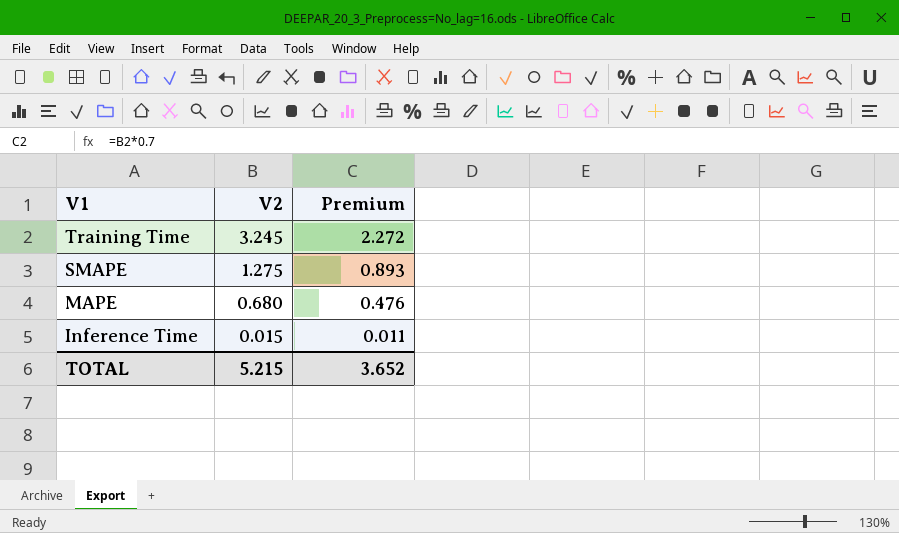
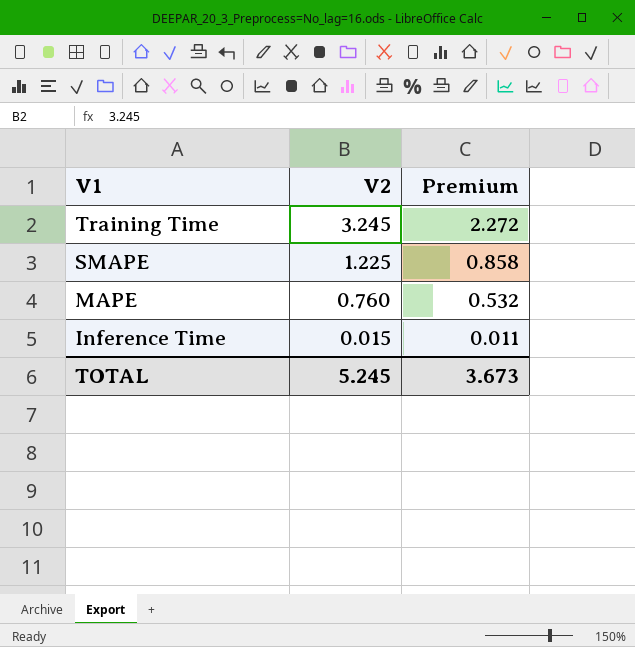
SMAPE | V2: 1.275 -> 1.225
SMAPE | Premium: 0.893 -> 0.858
MAPE | V2: 0.680 -> 0.760
MAPE | Premium: 0.476 -> 0.532
TOTAL | V2: 5.215 -> 5.245
TOTAL | Premium: 3.652 -> 3.673

